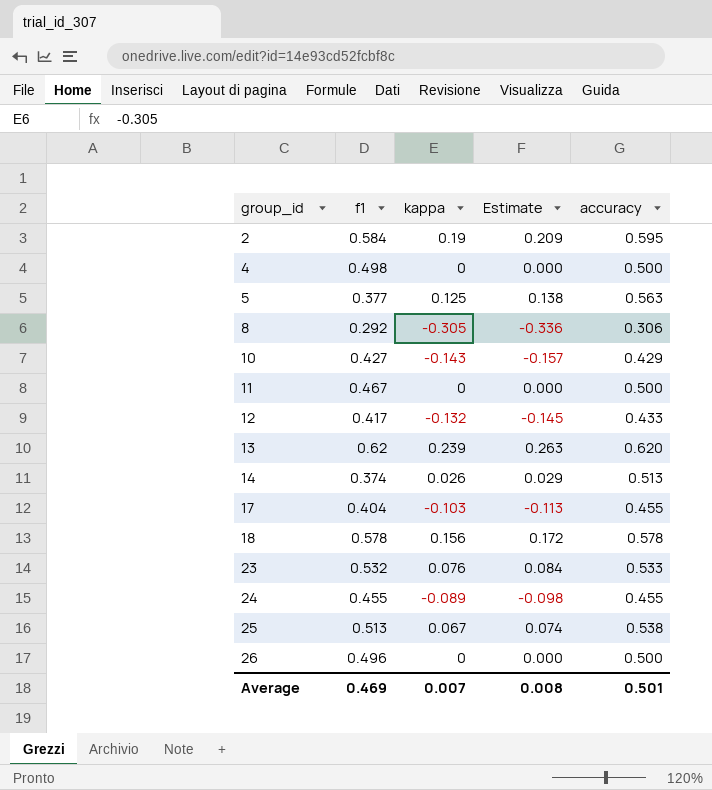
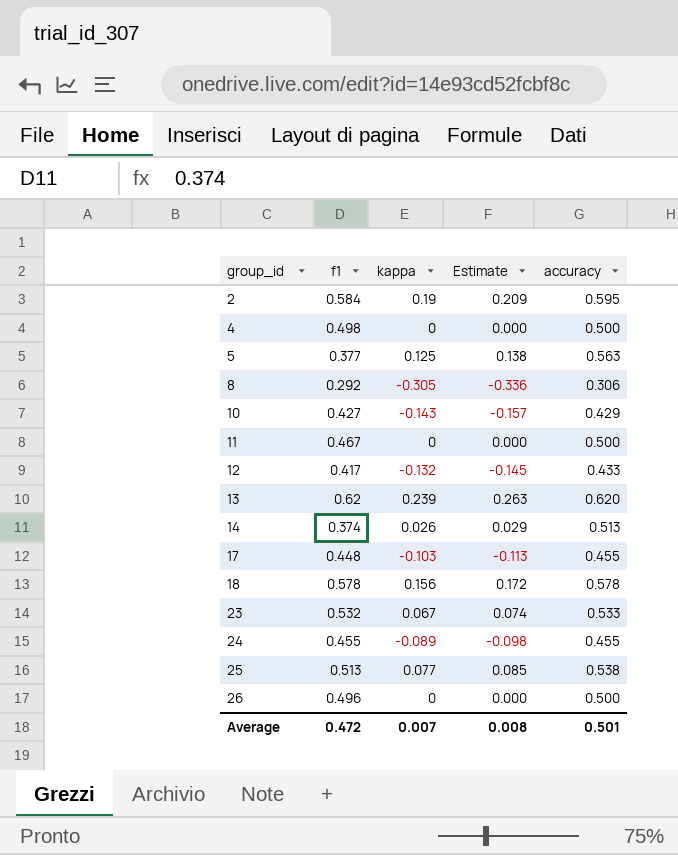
17 | f1: 0.404 -> 0.448
23 | kappa: 0.076 -> 0.067
23 | Estimate: 0.084 -> 0.074
25 | kappa: 0.067 -> 0.077
25 | Estimate: 0.074 -> 0.085
Average | f1: 0.469 -> 0.472

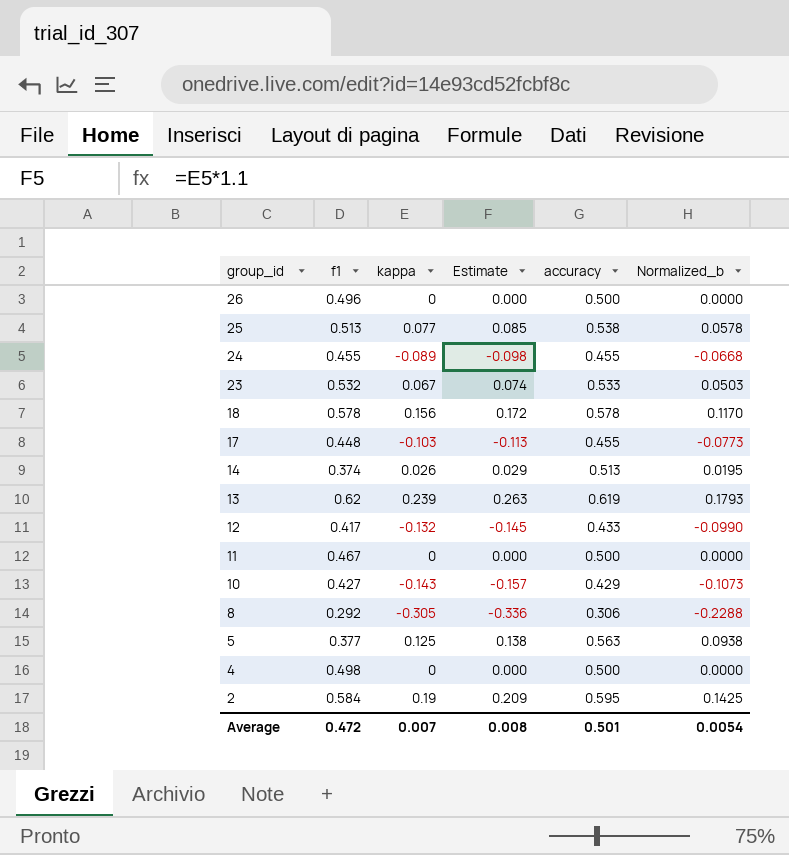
row order: group_id ascending -> group_id descending
column Normalized_b | formula: none -> [kappa] * 0.75
13 | accuracy: 0.620 -> 0.619

